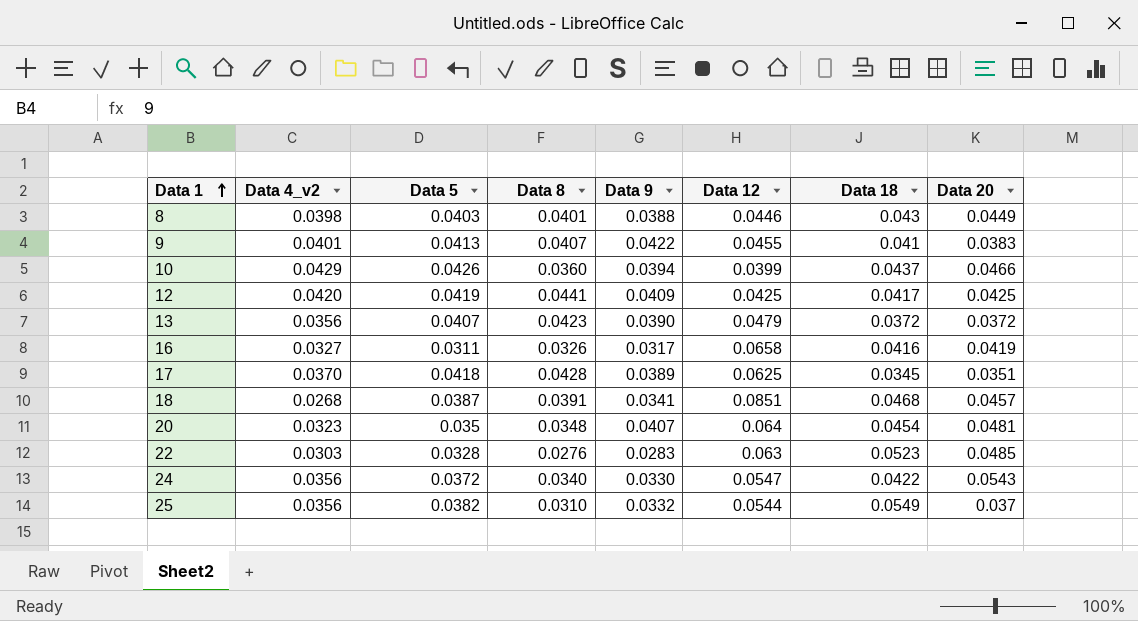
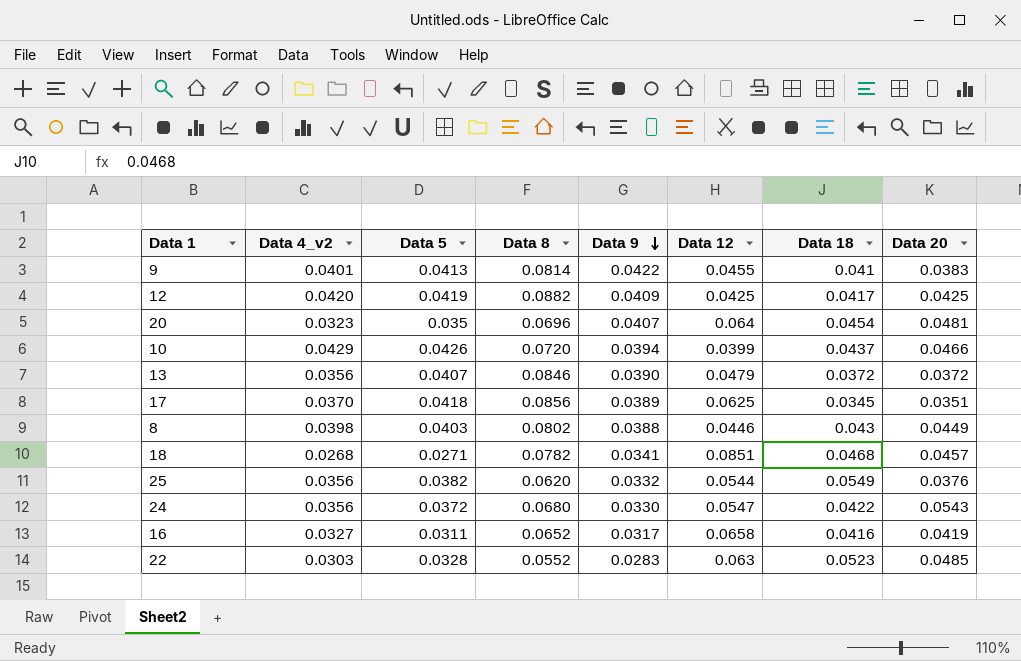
row order: Data 1 ascending -> Data 9 descending
9 | Data 8: 0.0407 -> 0.0814
12 | Data 8: 0.0441 -> 0.0882
20 | Data 8: 0.0348 -> 0.0696
10 | Data 8: 0.0360 -> 0.0720
13 | Data 8: 0.0423 -> 0.0846
17 | Data 8: 0.0428 -> 0.0856
8 | Data 8: 0.0401 -> 0.0802
18 | Data 5: 0.0387 -> 0.0271
18 | Data 8: 0.0391 -> 0.0782
25 | Data 8: 0.0310 -> 0.0620
25 | Data 20: 0.037 -> 0.0376
24 | Data 8: 0.0340 -> 0.0680
16 | Data 8: 0.0326 -> 0.0652
22 | Data 8: 0.0276 -> 0.0552

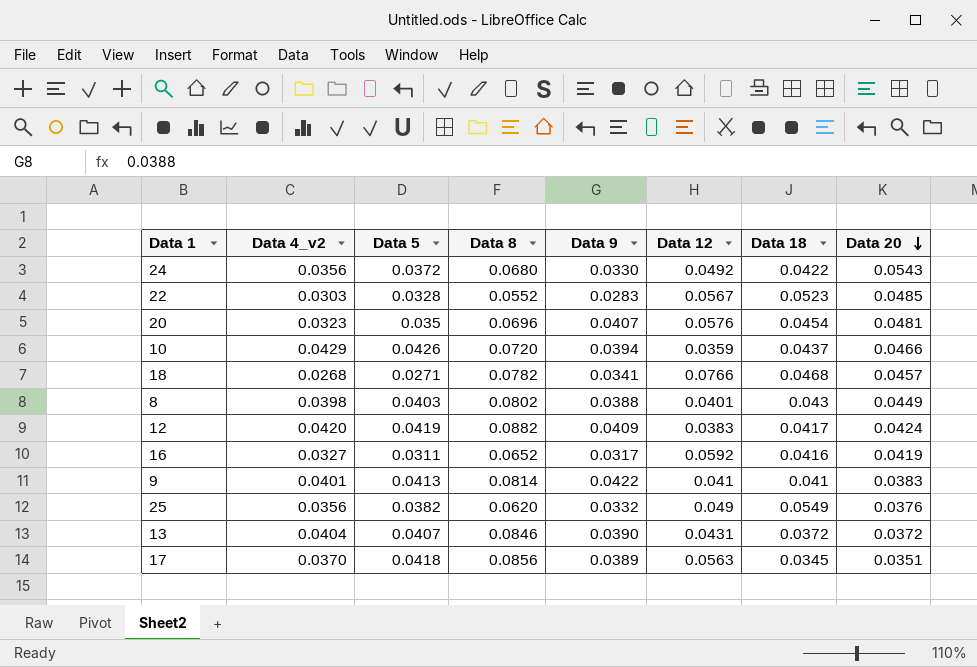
row order: Data 9 descending -> Data 20 descending
24 | Data 12: 0.0547 -> 0.0492
22 | Data 12: 0.063 -> 0.0567
20 | Data 12: 0.064 -> 0.0576
10 | Data 12: 0.0399 -> 0.0359
18 | Data 12: 0.0851 -> 0.0766
8 | Data 12: 0.0446 -> 0.0401
12 | Data 12: 0.0425 -> 0.0383
12 | Data 20: 0.0425 -> 0.0424
16 | Data 12: 0.0658 -> 0.0592
9 | Data 12: 0.0455 -> 0.041
25 | Data 12: 0.0544 -> 0.049
13 | Data 4_v2: 0.0356 -> 0.0404
13 | Data 12: 0.0479 -> 0.0431
17 | Data 12: 0.0625 -> 0.0563

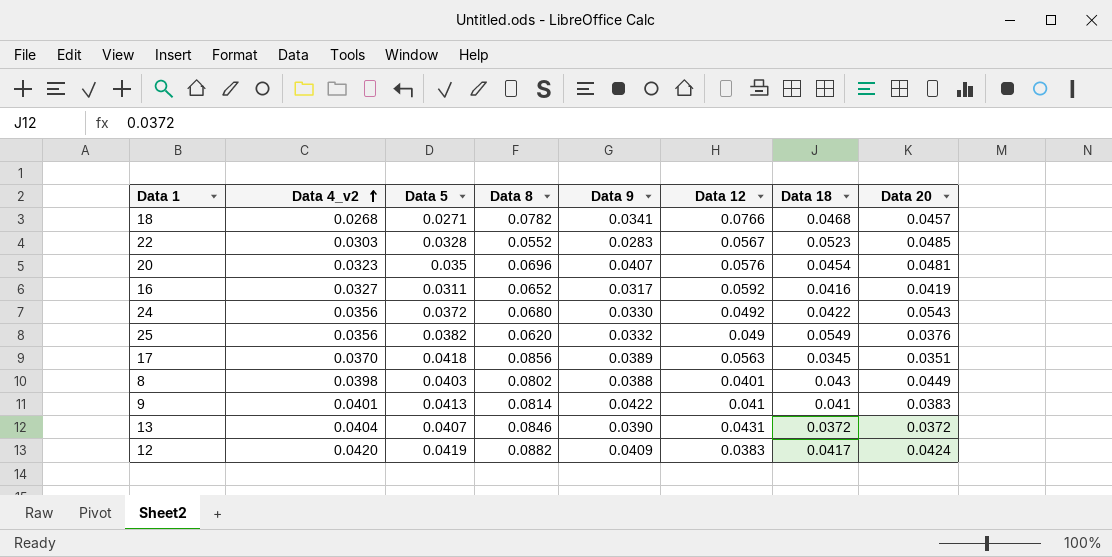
row order: Data 20 descending -> Data 4_v2 ascending
row 10: 0.0429 | 0.0426 | 0.0720 | 0.0394 | 0.0359 | 0.0437 | 0.0466 -> none

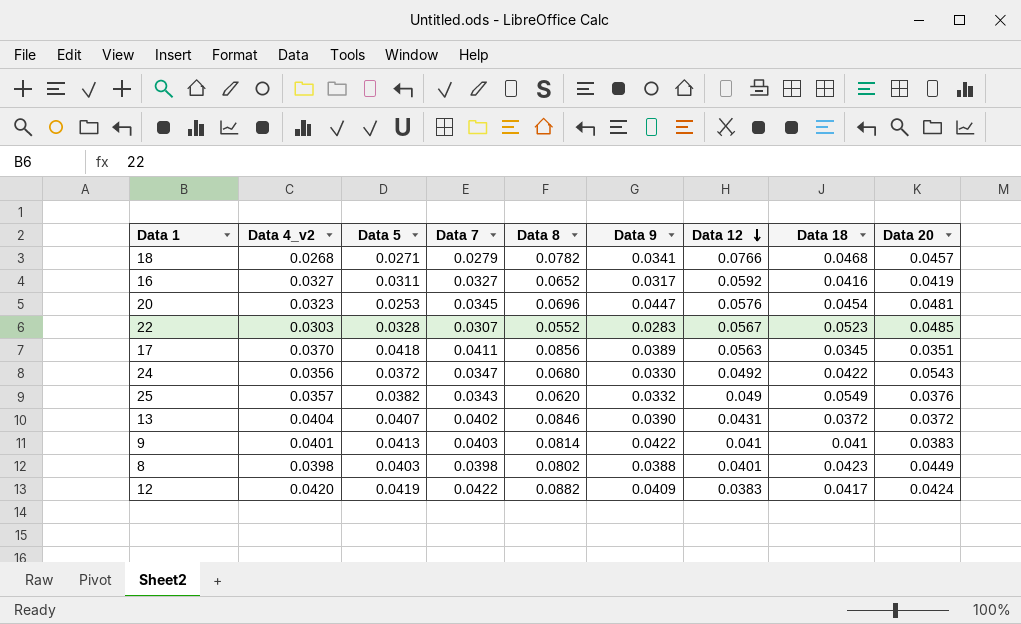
row order: Data 4_v2 ascending -> Data 12 descending
column Data 7 | position: none -> 4
20 | Data 5: 0.035 -> 0.0253
20 | Data 9: 0.0407 -> 0.0447
25 | Data 4_v2: 0.0356 -> 0.0357
8 | Data 18: 0.043 -> 0.0423

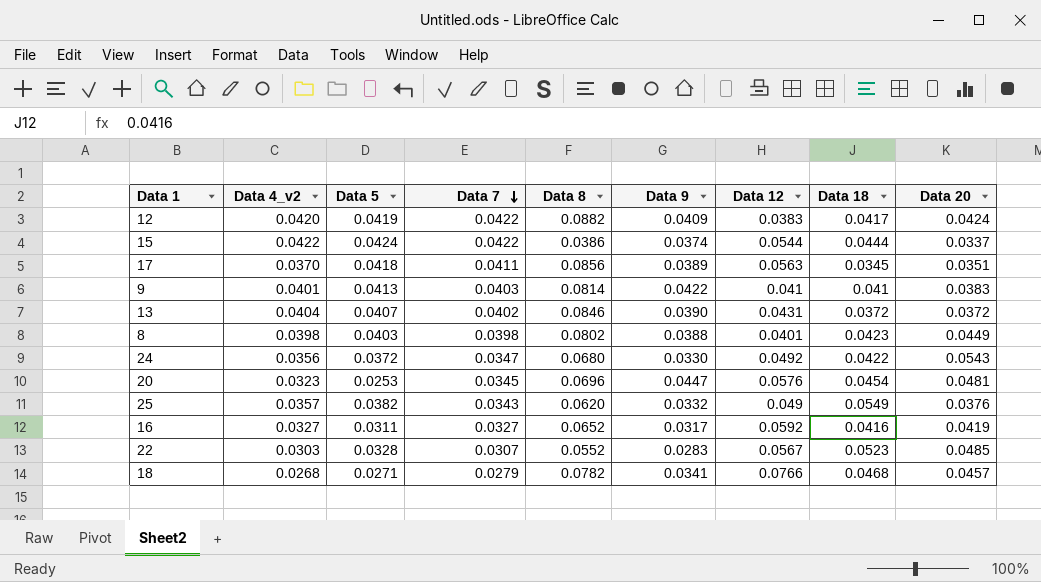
row order: Data 12 descending -> Data 7 descending
row 15: none -> 0.0422 | 0.0424 | 0.0422 | 0.0386 | 0.0374 | 0.0544 | 0.0444 | 0.0337

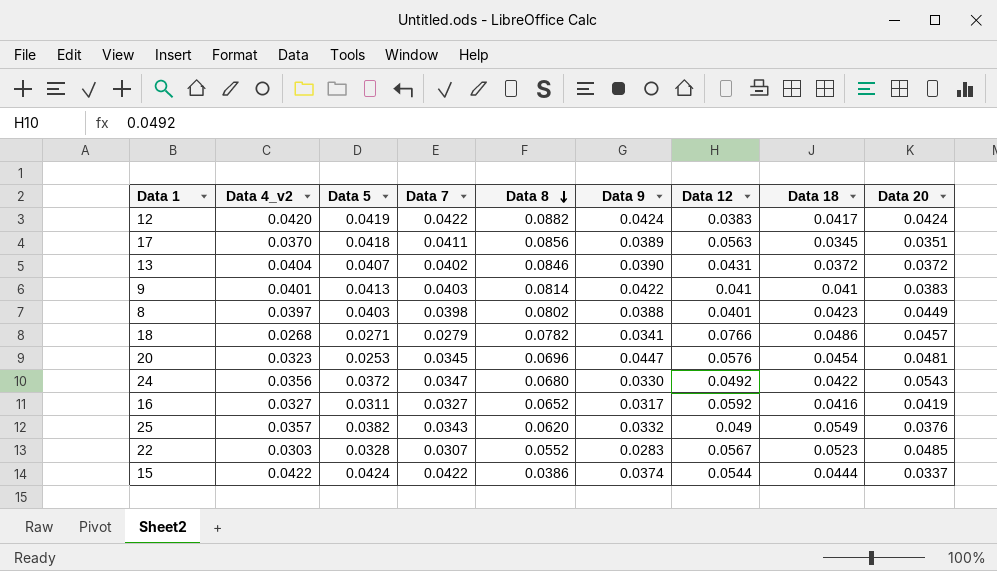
row order: Data 7 descending -> Data 8 descending
12 | Data 9: 0.0409 -> 0.0424
8 | Data 4_v2: 0.0398 -> 0.0397
18 | Data 18: 0.0468 -> 0.0486

